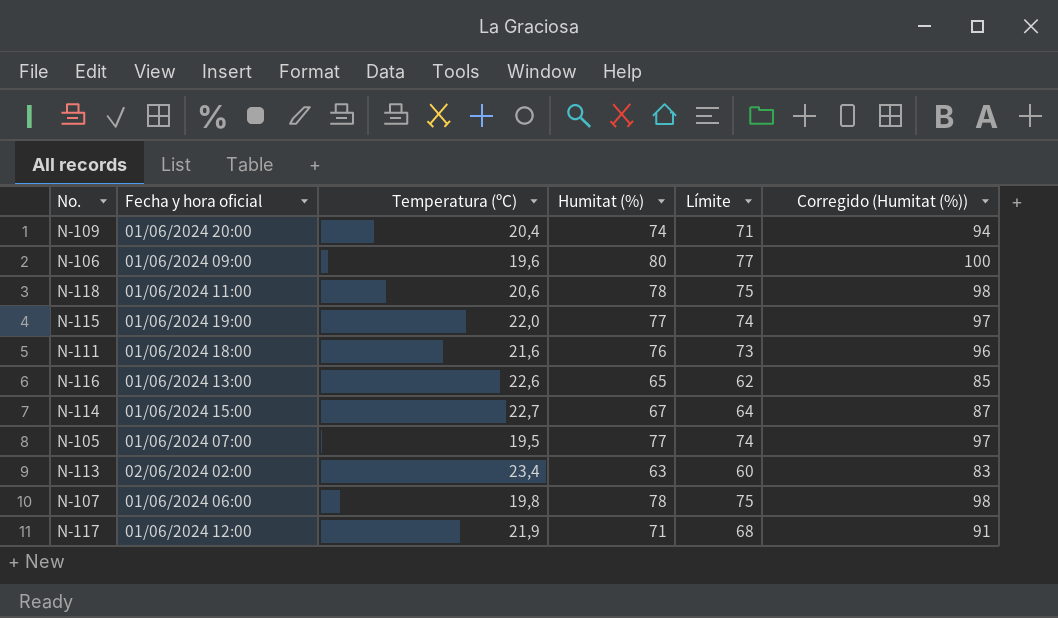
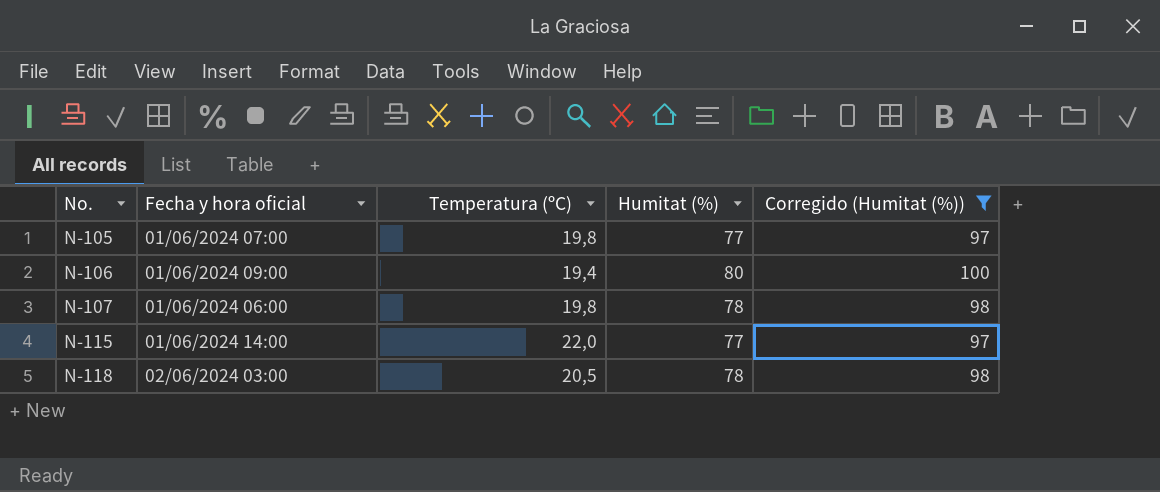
filter: none -> Corregido (Humitat (%)) >= 97
row order: none -> No. ascending
column Límite | formula: [Humitat (%)] - 3 -> none
N-105 | Temperatura (ºC): 19,5 -> 19,8
N-106 | Temperatura (ºC): 19,6 -> 19,4
N-115 | Fecha y hora oficial: 01/06/2024 19:00 -> 01/06/2024 14:00
N-118 | Fecha y hora oficial: 01/06/2024 11:00 -> 02/06/2024 03:00
N-118 | Temperatura (ºC): 20,6 -> 20,5

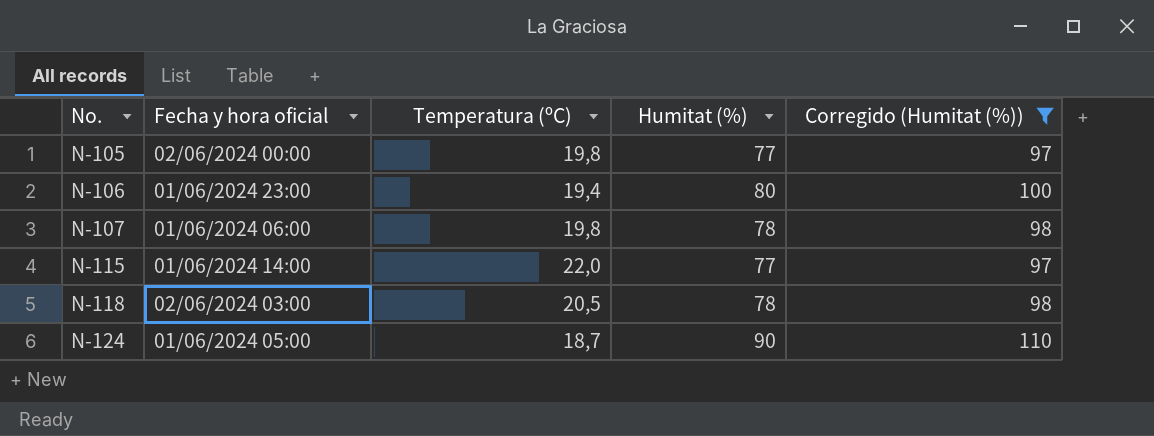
N-105 | Fecha y hora oficial: 01/06/2024 07:00 -> 02/06/2024 00:00
N-106 | Fecha y hora oficial: 01/06/2024 09:00 -> 01/06/2024 23:00
row N-124: none -> 01/06/2024 05:00 | 18,7 | 90 | 110

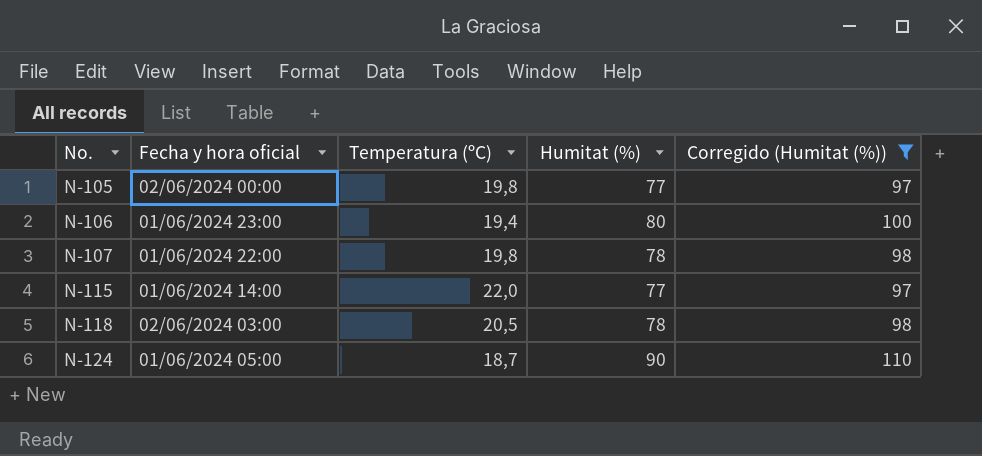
N-107 | Fecha y hora oficial: 01/06/2024 06:00 -> 01/06/2024 22:00

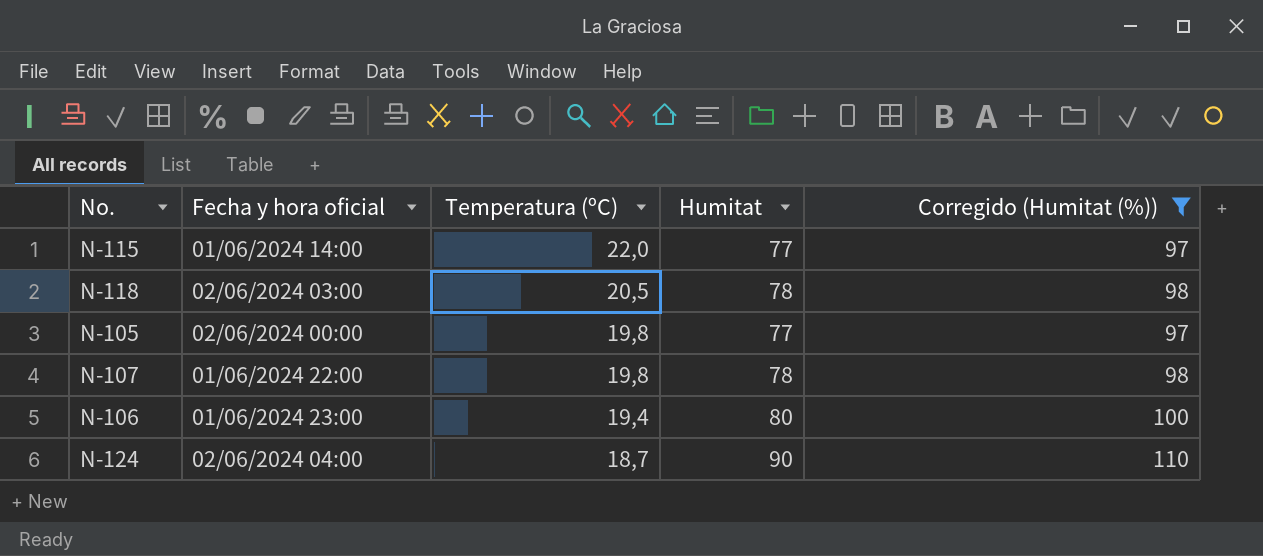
row order: No. ascending -> Temperatura (ºC) descending
column name: Humitat (%) -> Humitat
N-124 | Fecha y hora oficial: 01/06/2024 05:00 -> 02/06/2024 04:00

